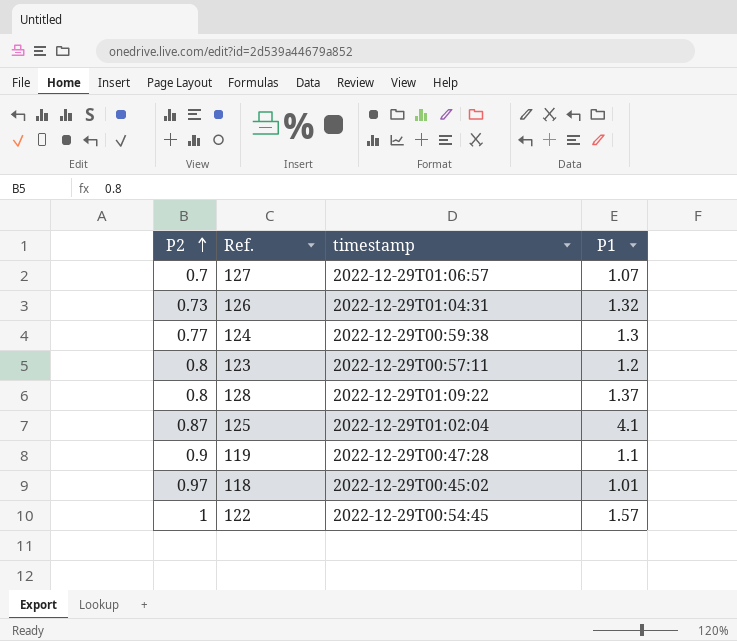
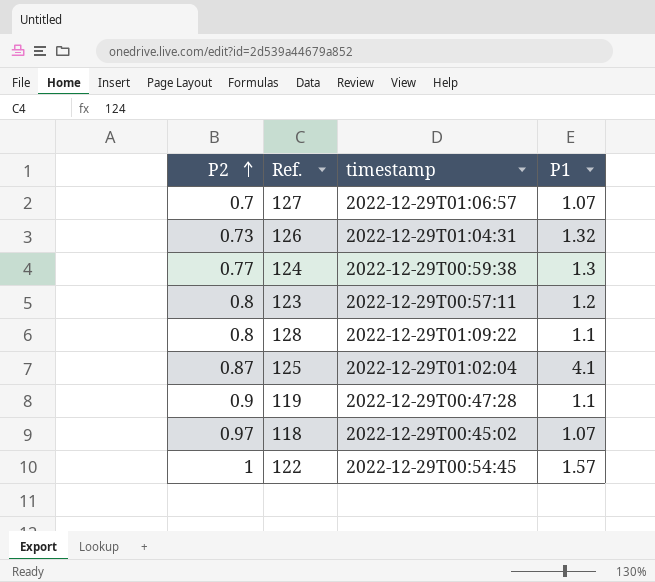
128 | P1: 1.37 -> 1.1
118 | P1: 1.01 -> 1.07

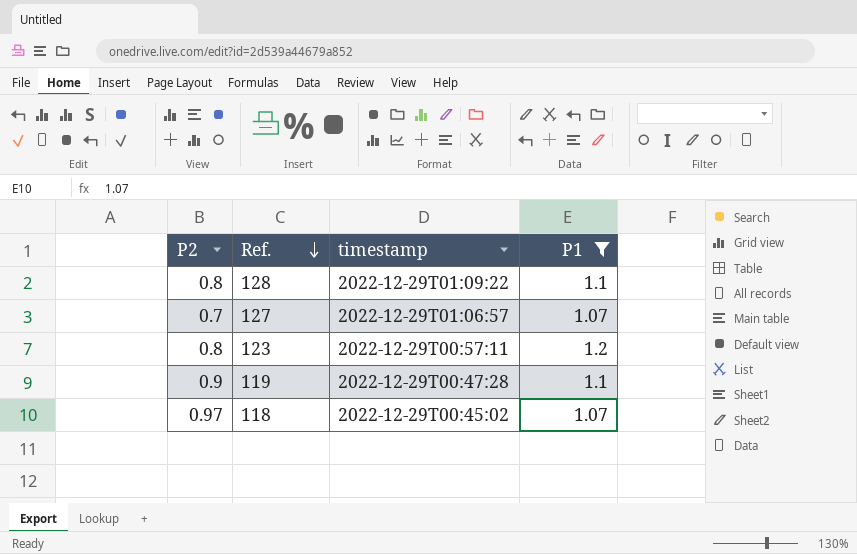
filter: none -> P1 <= 1.2
row order: P2 ascending -> Ref. descending

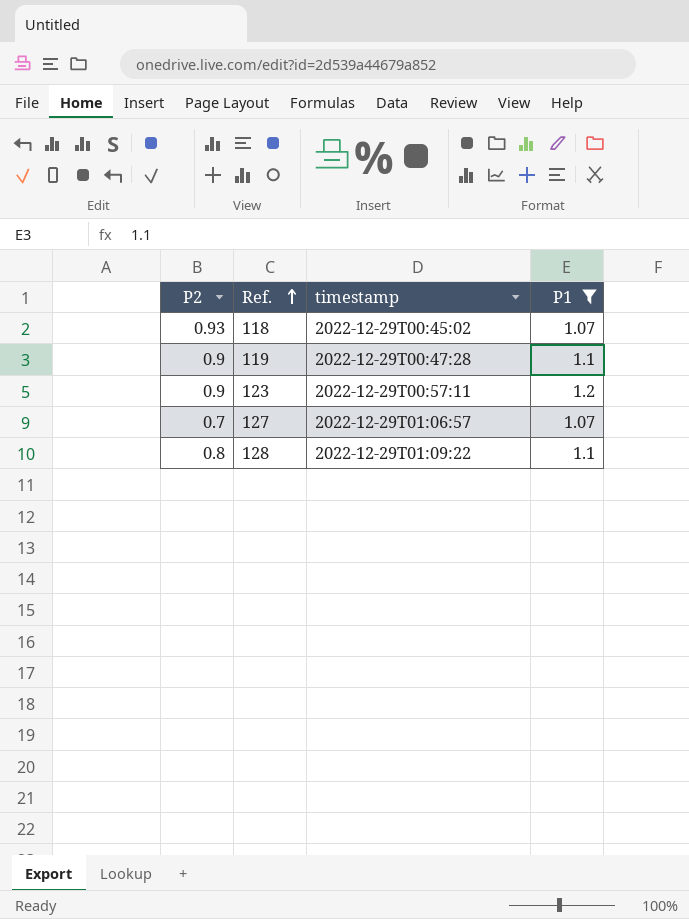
row order: Ref. descending -> Ref. ascending
118 | P2: 0.97 -> 0.93
123 | P2: 0.8 -> 0.9

